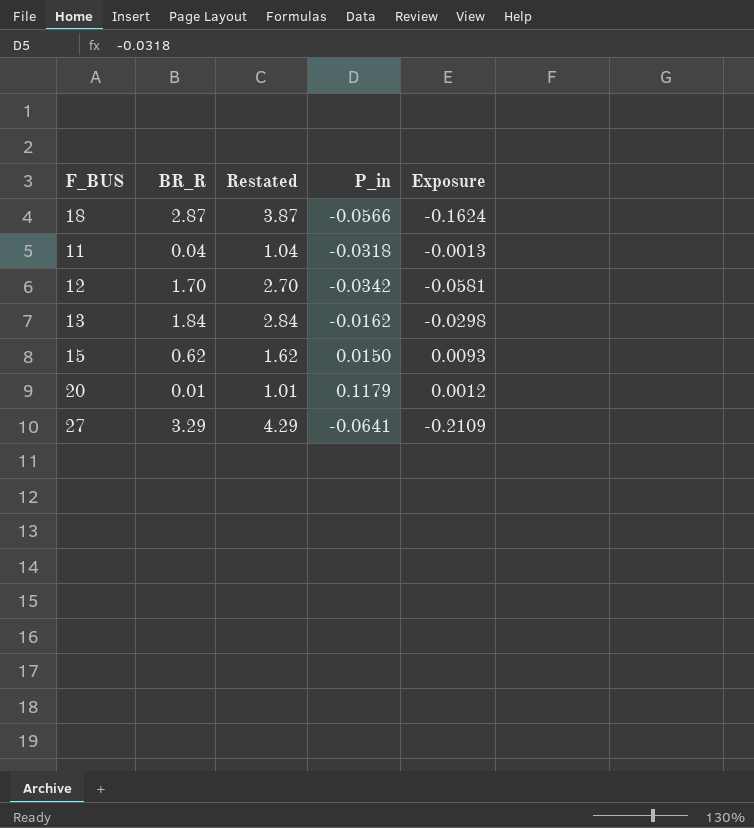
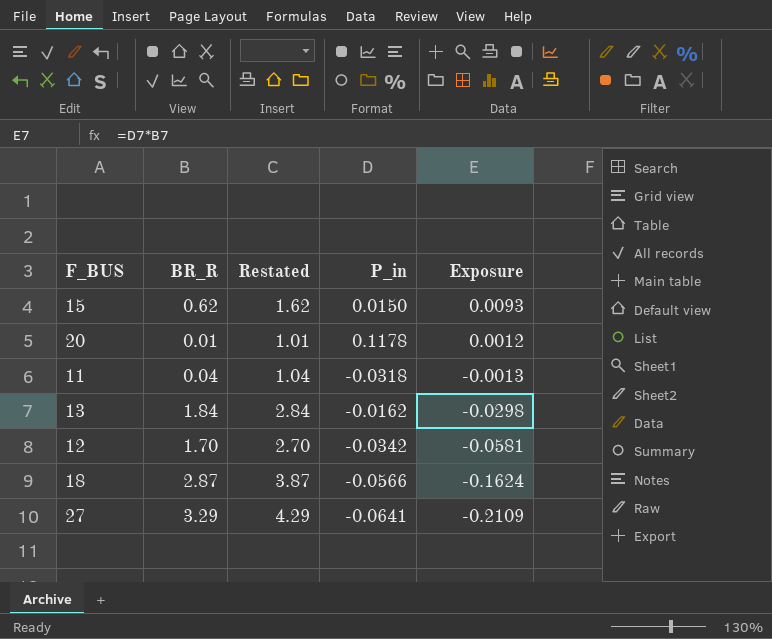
row order: none -> Exposure descending
20 | P_in: 0.1179 -> 0.1178

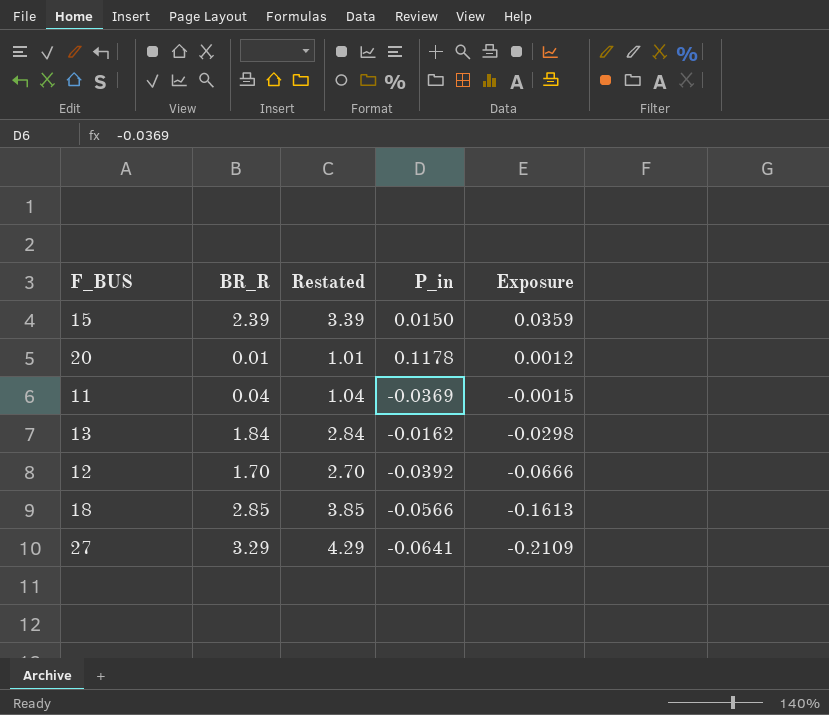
15 | BR_R: 0.62 -> 2.39
15 | Restated: 1.62 -> 3.39
15 | Exposure: 0.0093 -> 0.0359
11 | P_in: -0.0318 -> -0.0369
11 | Exposure: -0.0013 -> -0.0015
12 | P_in: -0.0342 -> -0.0392
12 | Exposure: -0.0581 -> -0.0666
18 | BR_R: 2.87 -> 2.85
18 | Restated: 3.87 -> 3.85
18 | Exposure: -0.1624 -> -0.1613

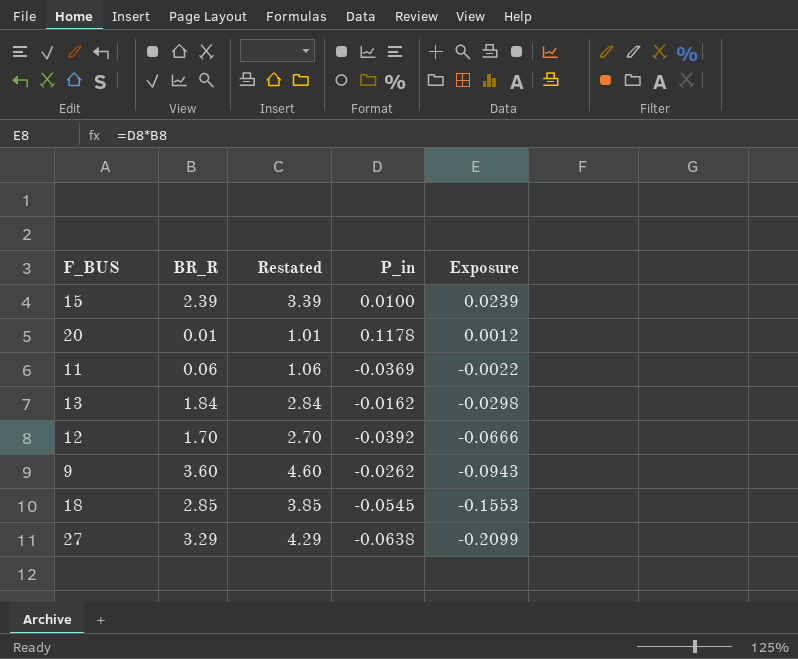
15 | P_in: 0.0150 -> 0.0100
15 | Exposure: 0.0359 -> 0.0239
11 | BR_R: 0.04 -> 0.06
11 | Restated: 1.04 -> 1.06
11 | Exposure: -0.0015 -> -0.0022
row 9: none -> 3.60 | 4.60 | -0.0262 | -0.0943
18 | P_in: -0.0566 -> -0.0545
18 | Exposure: -0.1613 -> -0.1553
27 | P_in: -0.0641 -> -0.0638
27 | Exposure: -0.2109 -> -0.2099

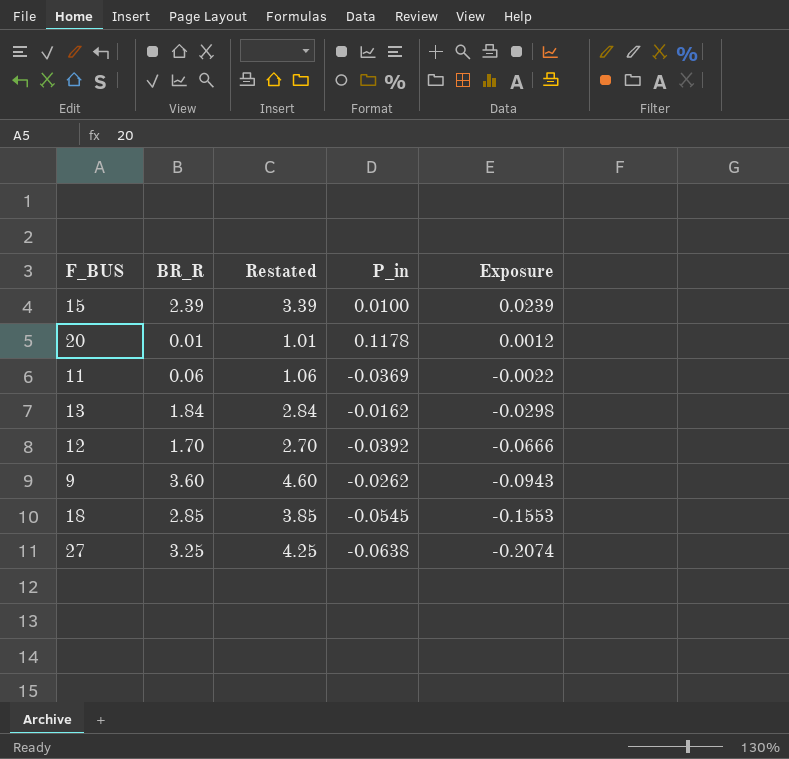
27 | BR_R: 3.29 -> 3.25
27 | Restated: 4.29 -> 4.25
27 | Exposure: -0.2099 -> -0.2074

